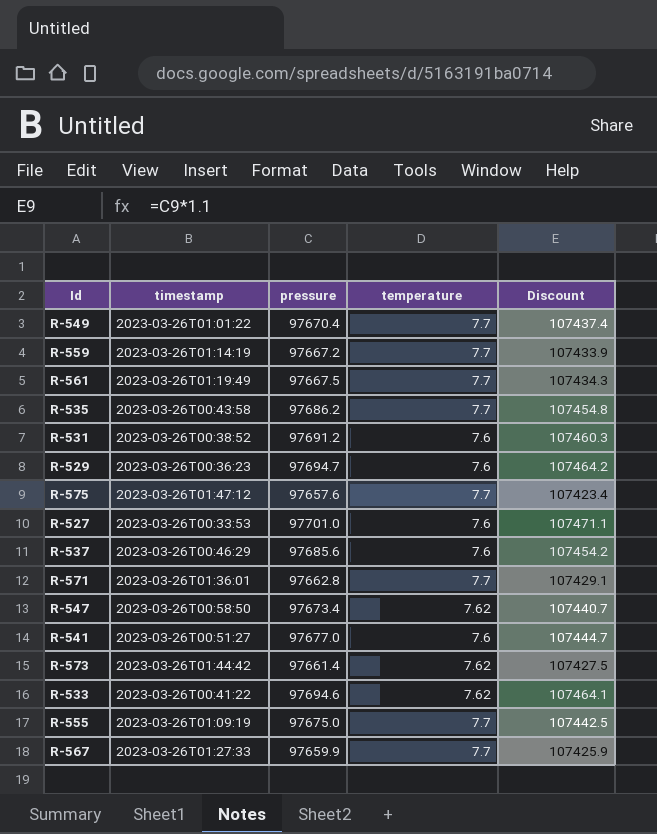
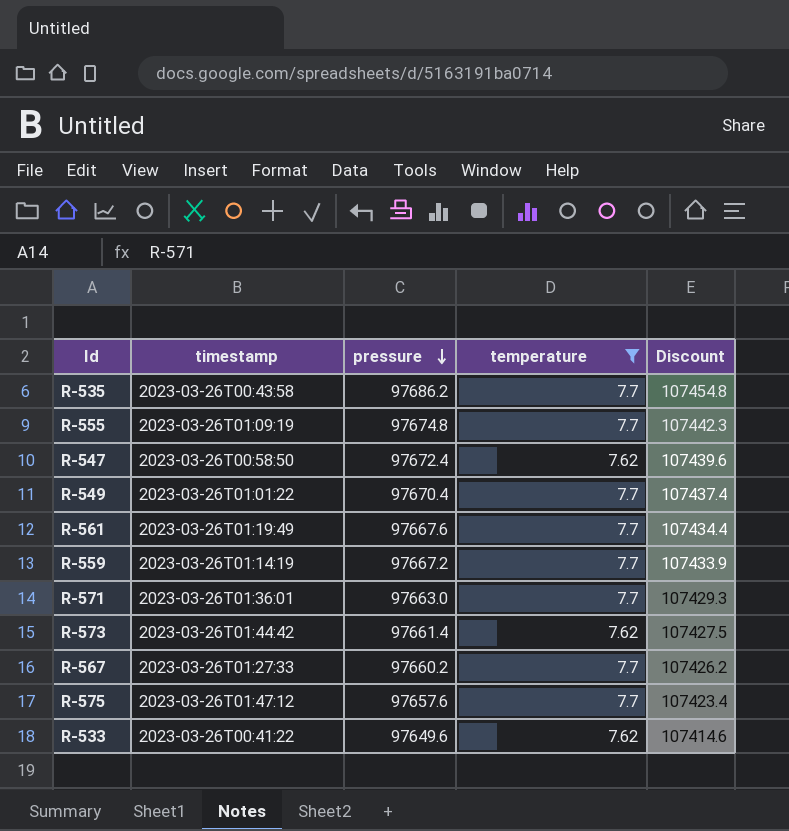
filter: none -> temperature != 7.6
row order: none -> pressure descending
R-555 | pressure: 97675.0 -> 97674.8
R-555 | Discount: 107442.5 -> 107442.3
R-547 | pressure: 97673.4 -> 97672.4
R-547 | Discount: 107440.7 -> 107439.6
R-561 | pressure: 97667.5 -> 97667.6
R-561 | Discount: 107434.3 -> 107434.4
R-571 | pressure: 97662.8 -> 97663.0
R-571 | Discount: 107429.1 -> 107429.3
R-567 | pressure: 97659.9 -> 97660.2
R-567 | Discount: 107425.9 -> 107426.2
R-533 | pressure: 97694.6 -> 97649.6
R-533 | Discount: 107464.1 -> 107414.6

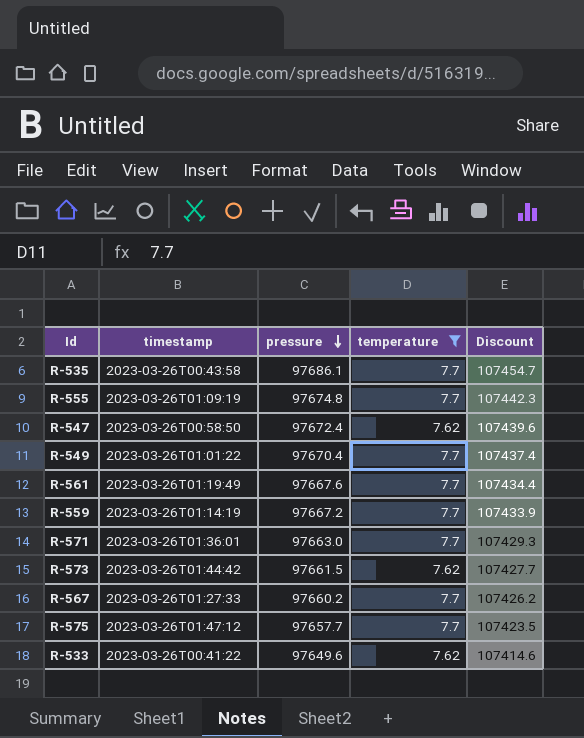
R-535 | pressure: 97686.2 -> 97686.1
R-535 | Discount: 107454.8 -> 107454.7
R-573 | pressure: 97661.4 -> 97661.5
R-573 | Discount: 107427.5 -> 107427.7
R-575 | pressure: 97657.6 -> 97657.7
R-575 | Discount: 107423.4 -> 107423.5

